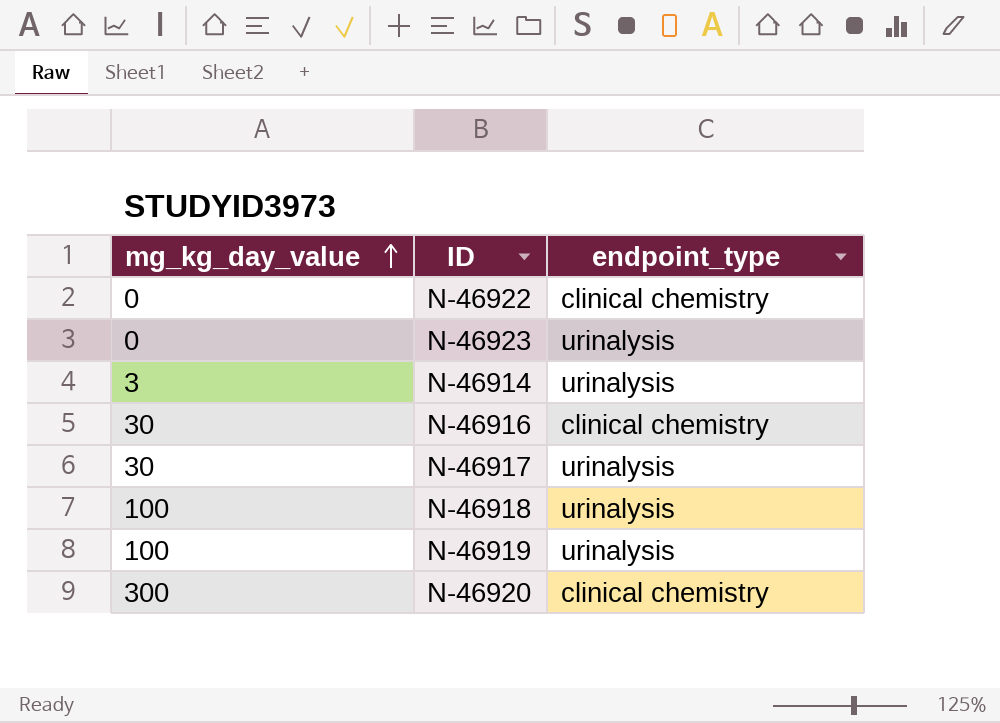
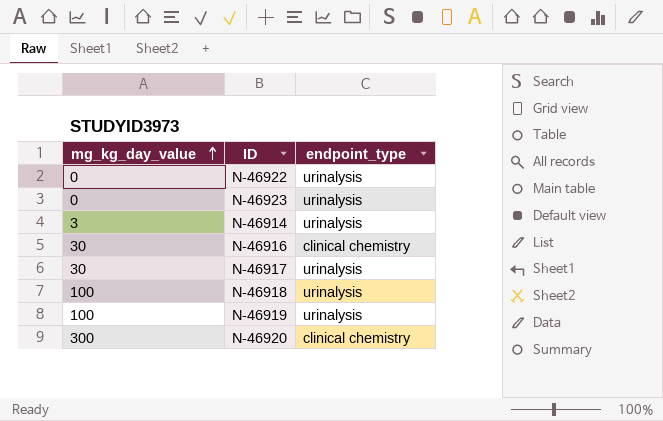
N-46922 | endpoint_type: clinical chemistry -> urinalysis

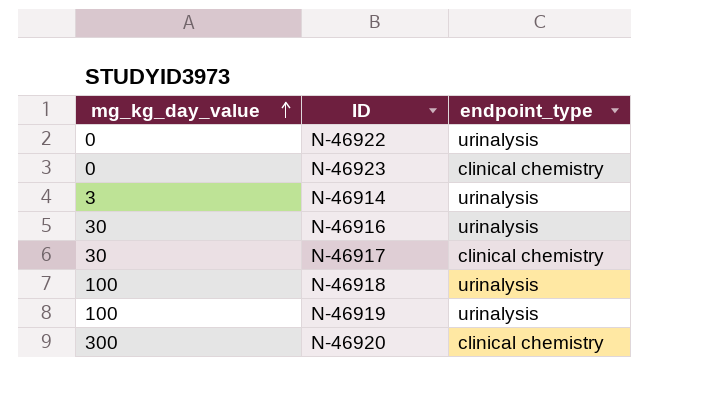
N-46923 | endpoint_type: urinalysis -> clinical chemistry
N-46916 | endpoint_type: clinical chemistry -> urinalysis
N-46917 | endpoint_type: urinalysis -> clinical chemistry

